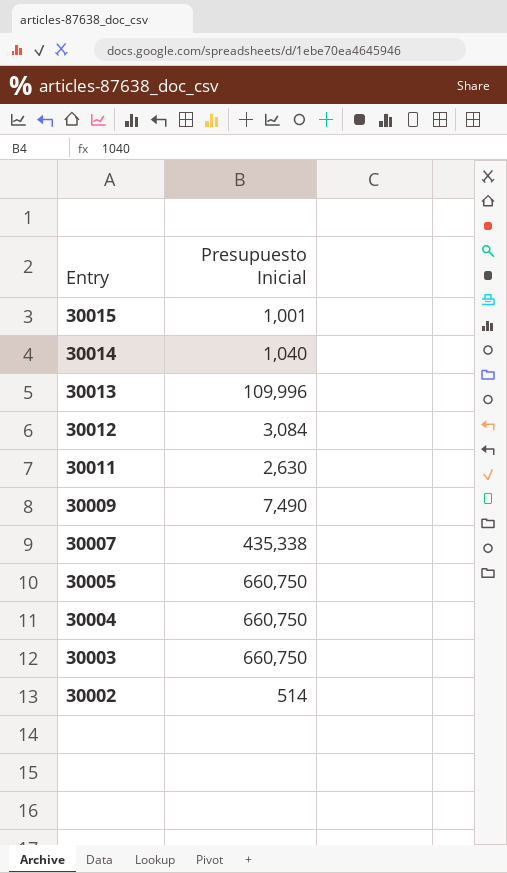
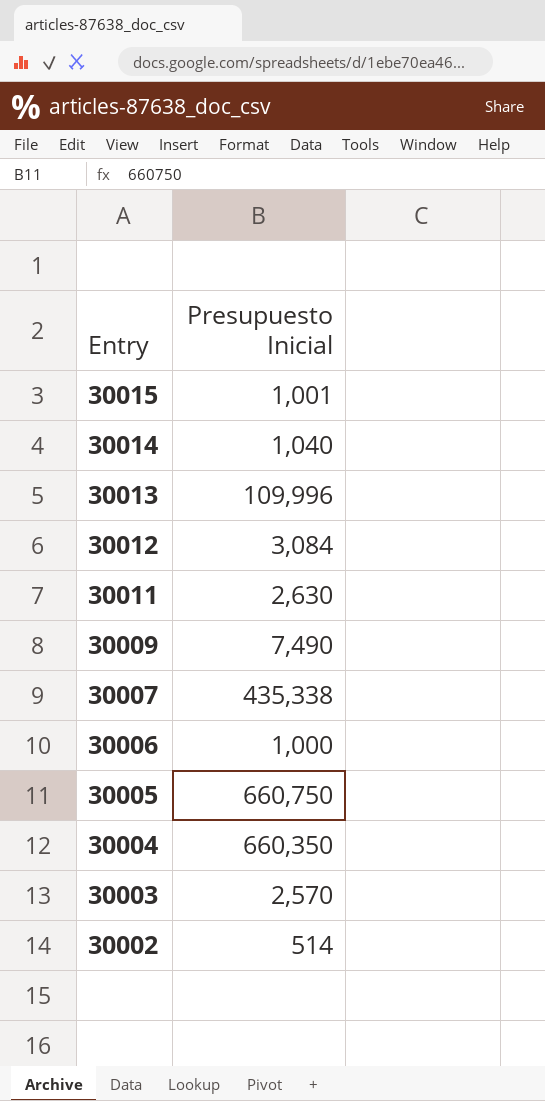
row 30006: none -> 1,000
30004 | Presupuesto Inicial: 660,750 -> 660,350
30003 | Presupuesto Inicial: 660,750 -> 2,570

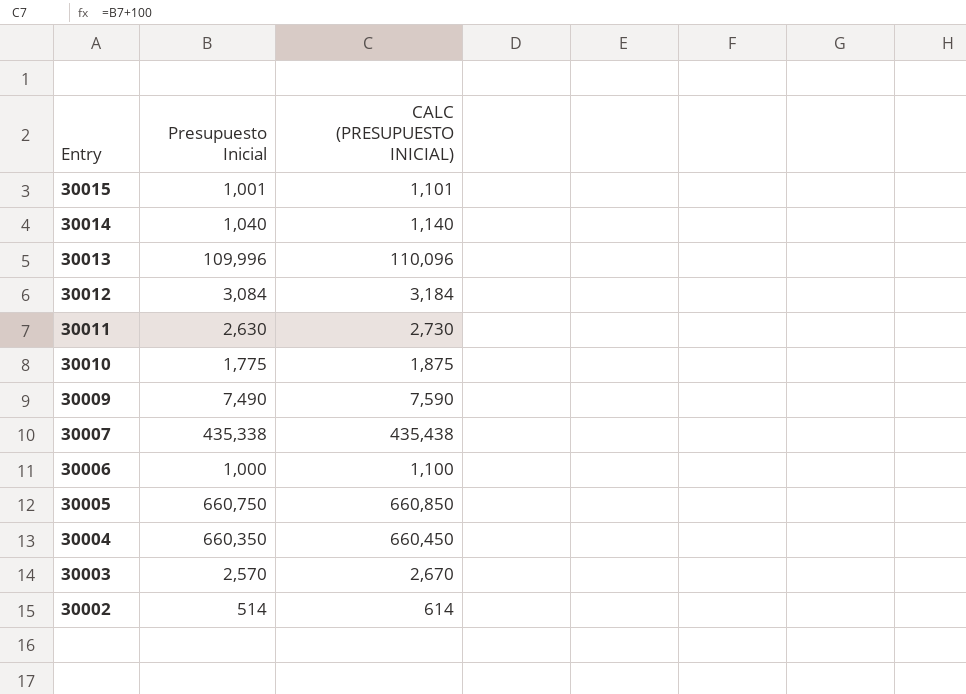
column CALC (PRESUPUESTO INICIAL) | formula: none -> [Presupuesto Inicial] + 100
row 30010: none -> 1,775 | 1,875

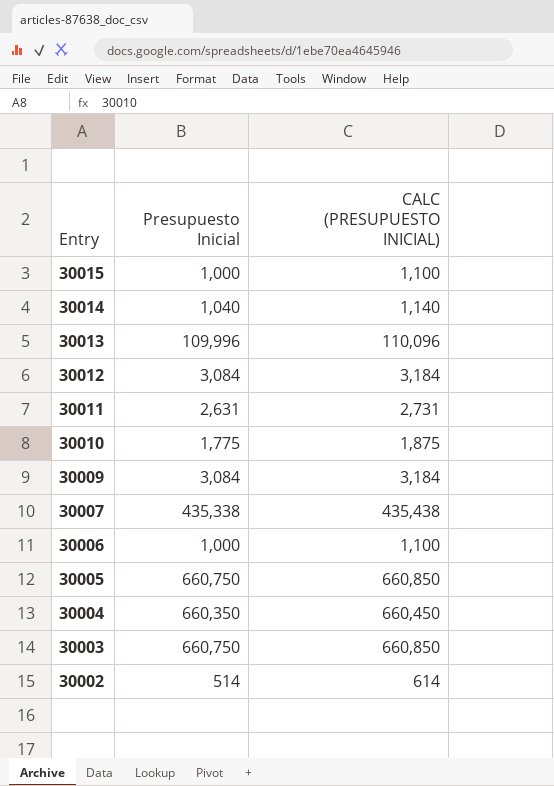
30015 | Presupuesto Inicial: 1,001 -> 1,000
30015 | CALC (PRESUPUESTO INICIAL): 1,101 -> 1,100
30011 | Presupuesto Inicial: 2,630 -> 2,631
30011 | CALC (PRESUPUESTO INICIAL): 2,730 -> 2,731
30009 | Presupuesto Inicial: 7,490 -> 3,084
30009 | CALC (PRESUPUESTO INICIAL): 7,590 -> 3,184
30003 | Presupuesto Inicial: 2,570 -> 660,750
30003 | CALC (PRESUPUESTO INICIAL): 2,670 -> 660,850

